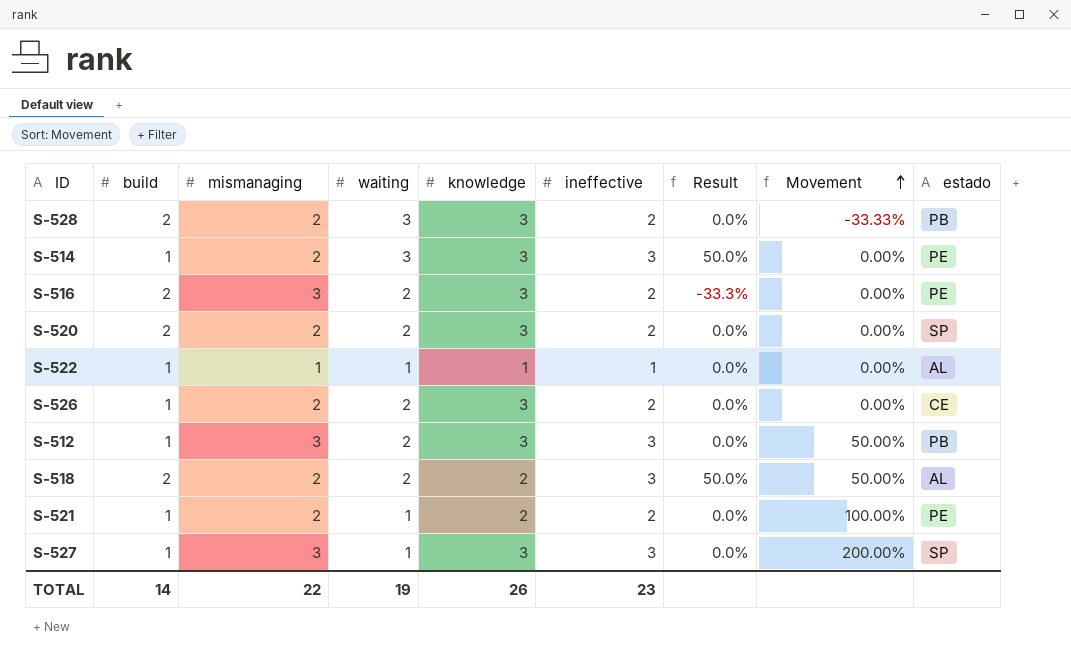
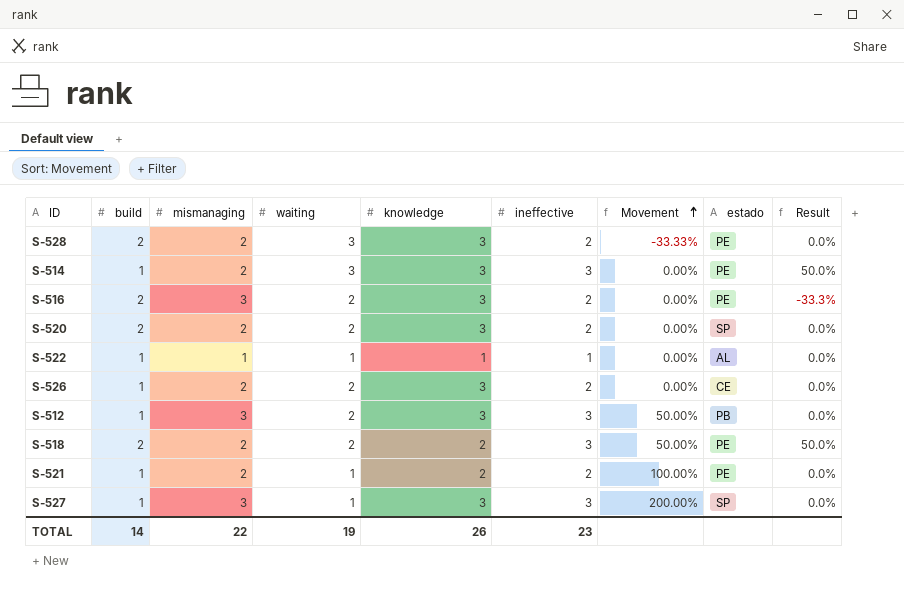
column Result | position: 7 -> 9
S-528 | estado: PB -> PE
S-518 | estado: AL -> PE

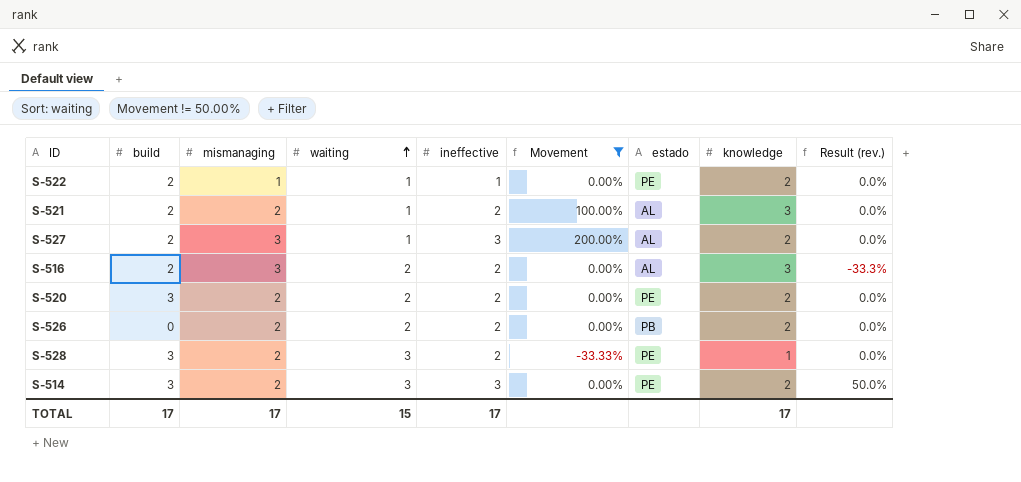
filter: none -> Movement != 50.00%
row order: Movement ascending -> waiting ascending
column knowledge | position: 5 -> 8
column name: Result -> Result (rev.)
S-522 | build: 1 -> 2
S-522 | estado: AL -> PE
S-522 | knowledge: 1 -> 2
S-521 | build: 1 -> 2
S-521 | estado: PE -> AL
S-521 | knowledge: 2 -> 3
S-527 | build: 1 -> 2
S-527 | estado: SP -> AL
S-527 | knowledge: 3 -> 2
S-516 | estado: PE -> AL
S-520 | build: 2 -> 3
S-520 | estado: SP -> PE
S-520 | knowledge: 3 -> 2
S-526 | build: 1 -> 0
S-526 | estado: CE -> PB
S-526 | knowledge: 3 -> 2
S-528 | build: 2 -> 3
S-528 | knowledge: 3 -> 1
S-514 | build: 1 -> 3
S-514 | knowledge: 3 -> 2
TOTAL | build: 14 -> 17
TOTAL | mismanaging: 22 -> 17
TOTAL | waiting: 19 -> 15
TOTAL | ineffective: 23 -> 17
TOTAL | knowledge: 26 -> 17

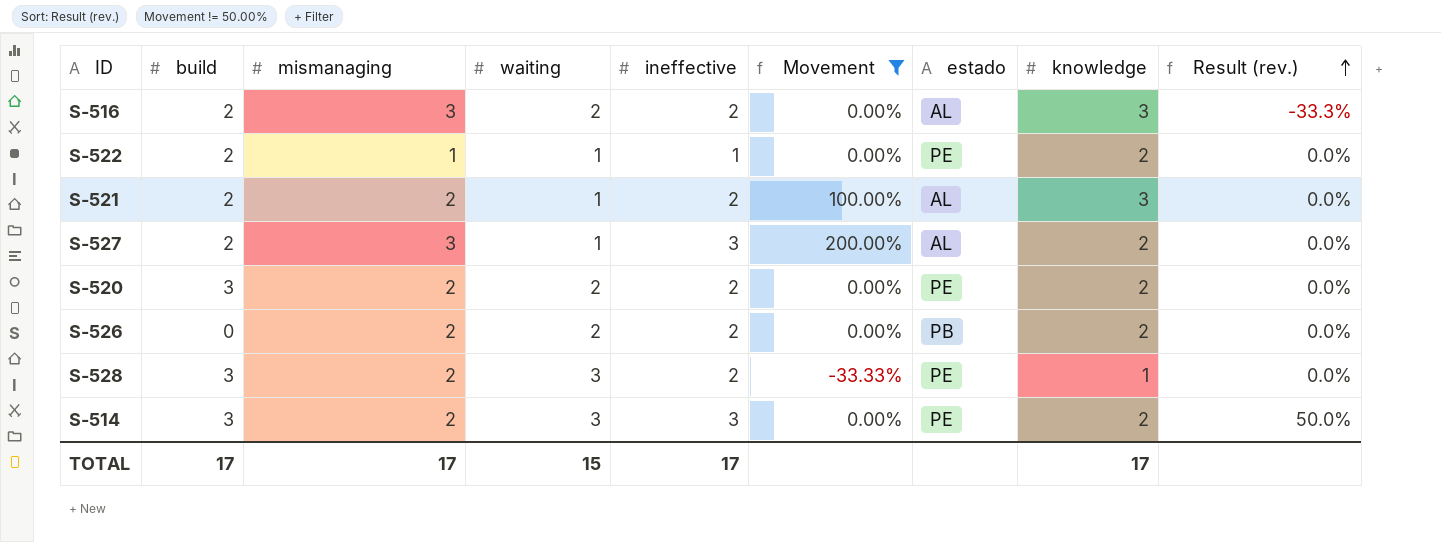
row order: waiting ascending -> Result (rev.) ascending

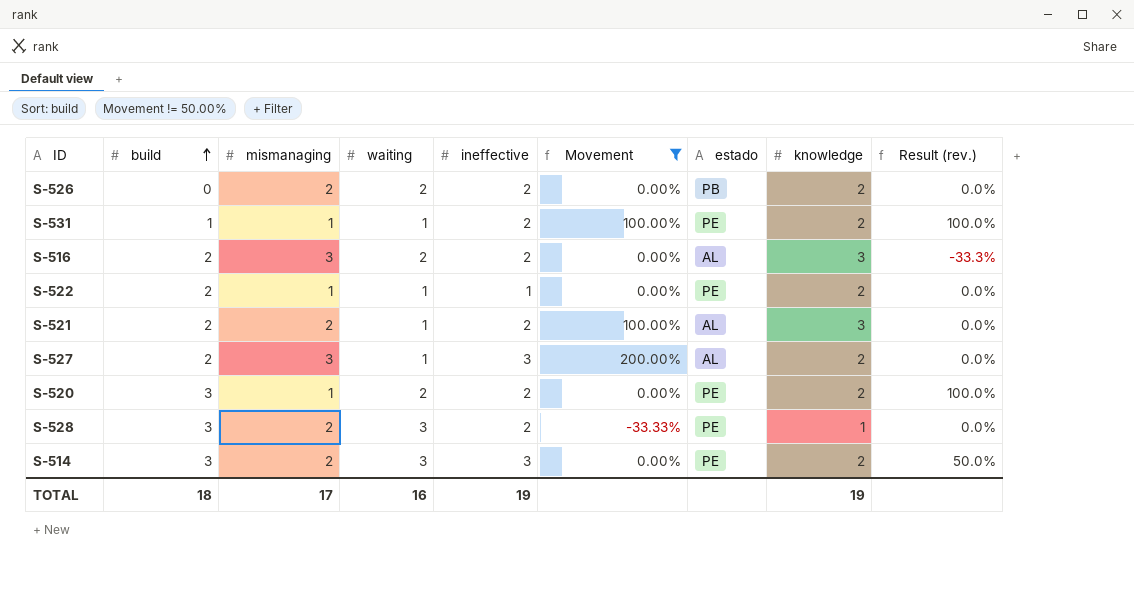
row order: Result (rev.) ascending -> build ascending
row S-531: none -> 1 | 1 | 1 | 2 | 100.00% | PE | 2 | 100.0%
S-520 | mismanaging: 2 -> 1
S-520 | Result (rev.): 0.0% -> 100.0%
TOTAL | build: 17 -> 18
TOTAL | waiting: 15 -> 16
TOTAL | ineffective: 17 -> 19
TOTAL | knowledge: 17 -> 19

